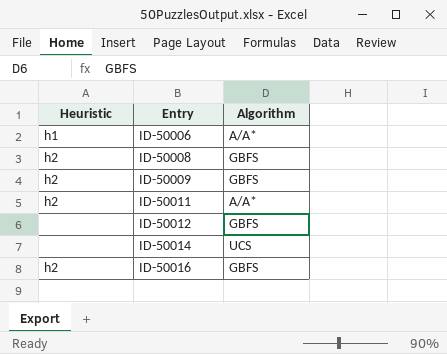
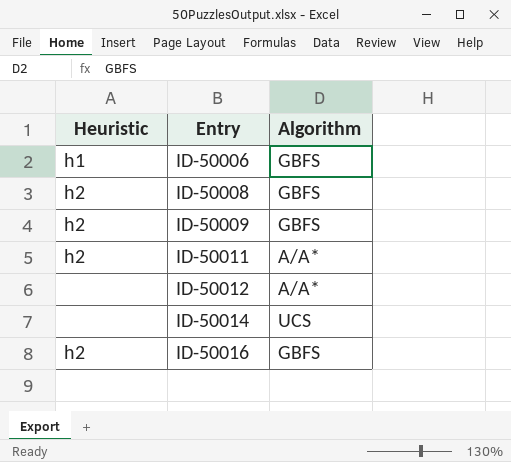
ID-50006 | Algorithm: A/A* -> GBFS
ID-50012 | Algorithm: GBFS -> A/A*

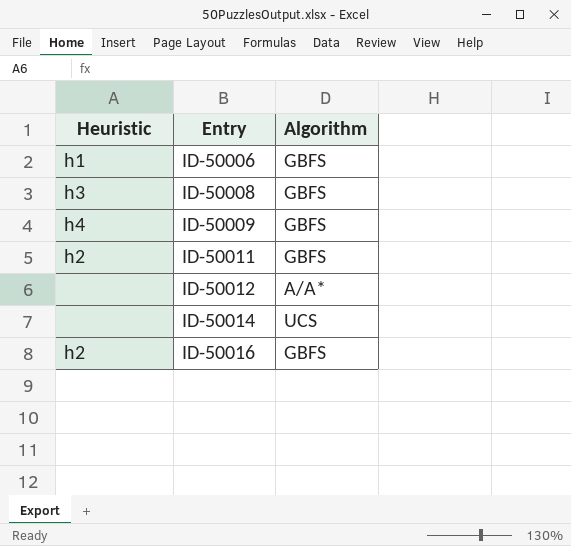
ID-50008 | Heuristic: h2 -> h3
ID-50009 | Heuristic: h2 -> h4
ID-50011 | Algorithm: A/A* -> GBFS

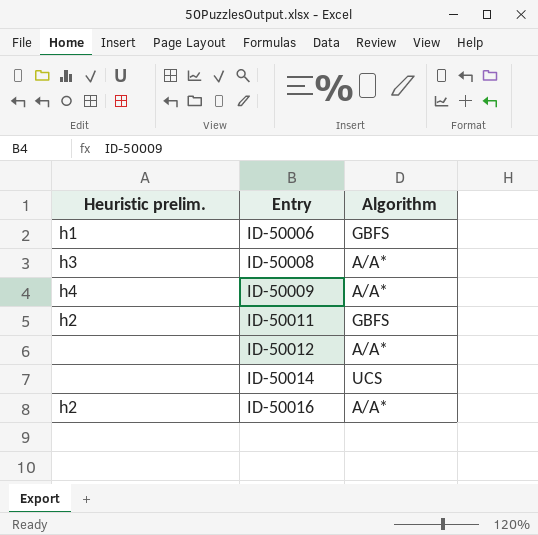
column name: Heuristic -> Heuristic prelim.
ID-50008 | Algorithm: GBFS -> A/A*
ID-50009 | Algorithm: GBFS -> A/A*
ID-50016 | Algorithm: GBFS -> A/A*

